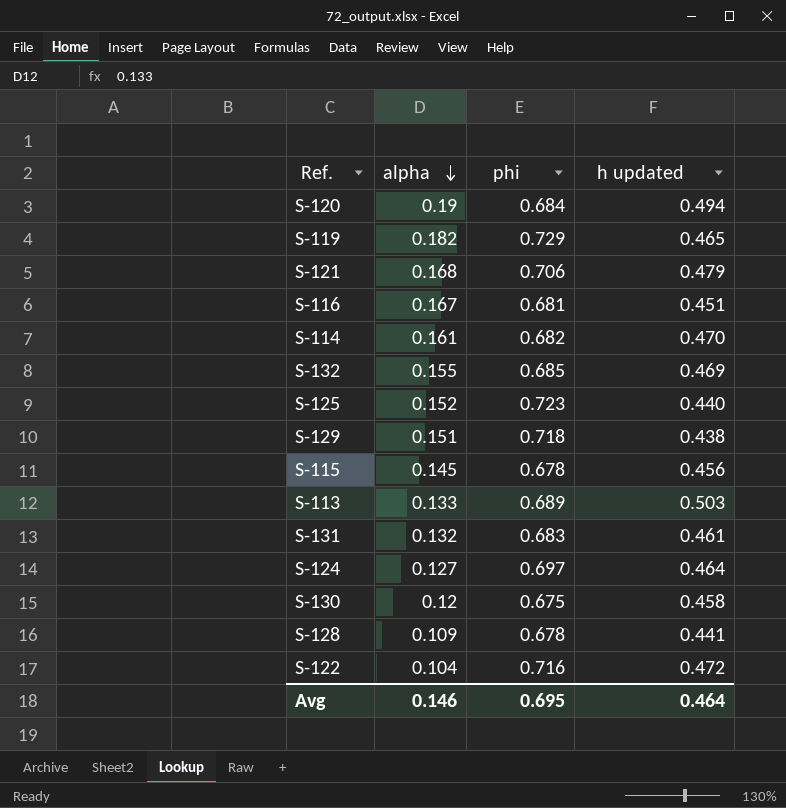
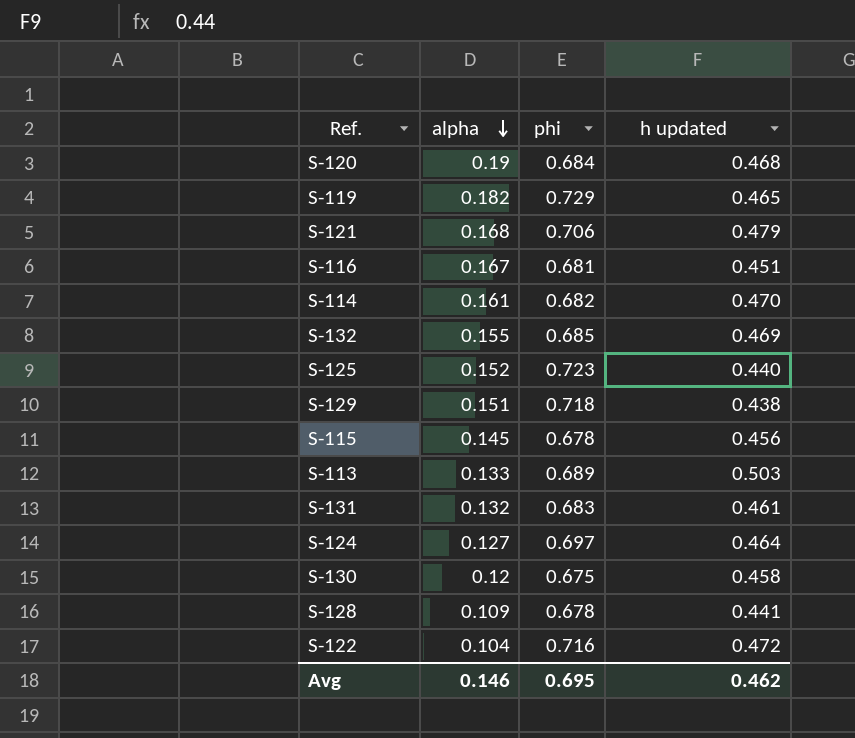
S-120 | h updated: 0.494 -> 0.468
Avg | h updated: 0.464 -> 0.462

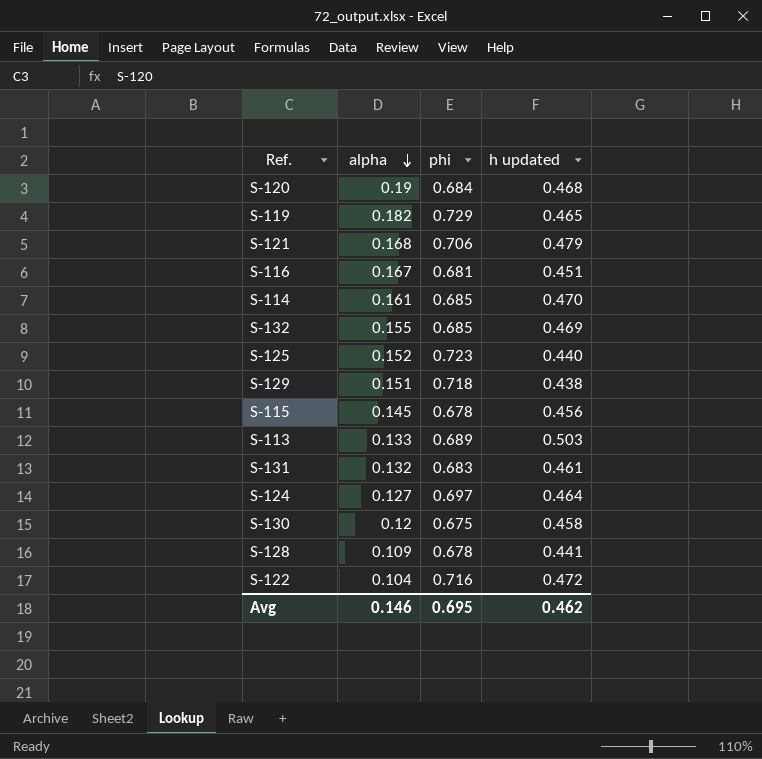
S-114 | phi: 0.682 -> 0.685

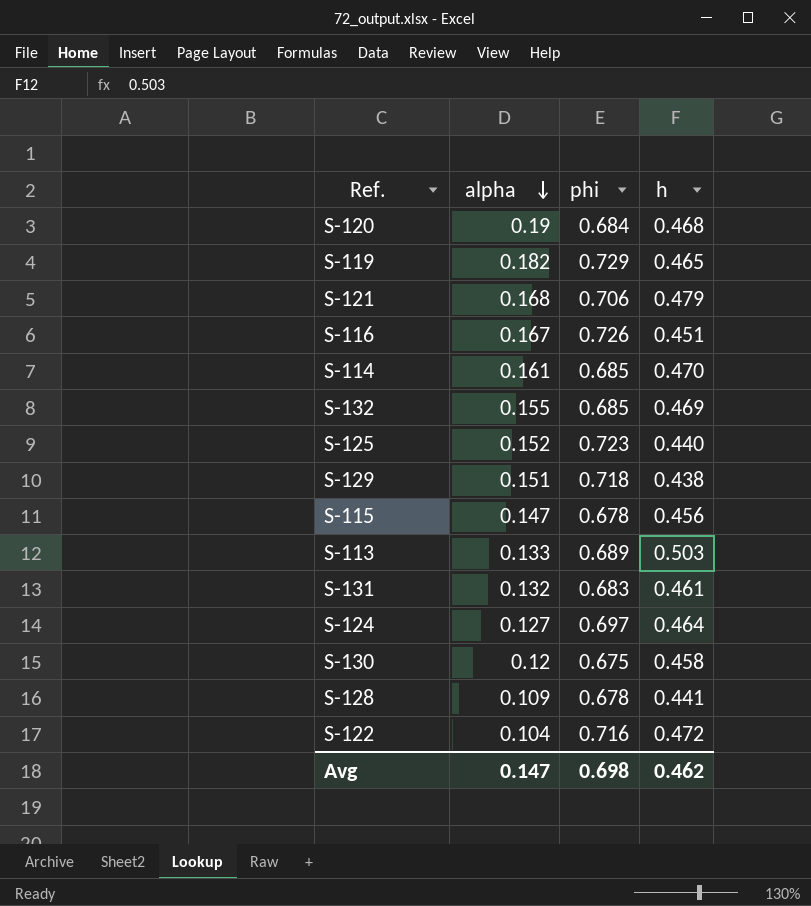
column name: h updated -> h
S-116 | phi: 0.681 -> 0.726
S-115 | alpha: 0.145 -> 0.147
Avg | alpha: 0.146 -> 0.147
Avg | phi: 0.695 -> 0.698

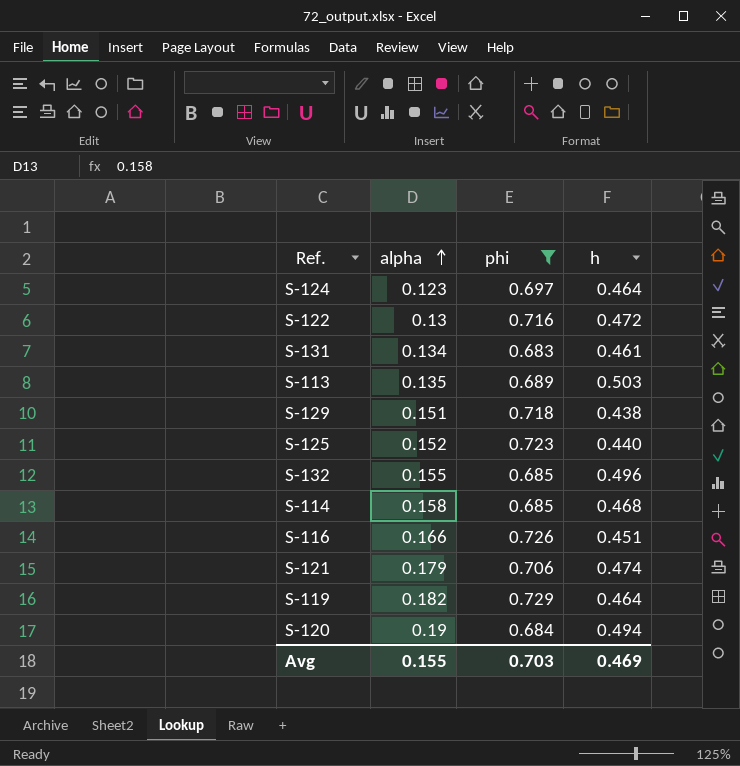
filter: none -> phi >= 0.683
row order: alpha descending -> alpha ascending
S-124 | alpha: 0.127 -> 0.123
S-122 | alpha: 0.104 -> 0.13
S-131 | alpha: 0.132 -> 0.134
S-113 | alpha: 0.133 -> 0.135
S-132 | h: 0.469 -> 0.496
S-114 | alpha: 0.161 -> 0.158
S-114 | h: 0.470 -> 0.468
S-116 | alpha: 0.167 -> 0.166
S-121 | alpha: 0.168 -> 0.179
S-121 | h: 0.479 -> 0.474
S-119 | h: 0.465 -> 0.464
S-120 | h: 0.468 -> 0.494
Avg | alpha: 0.147 -> 0.155
Avg | phi: 0.698 -> 0.703
Avg | h: 0.462 -> 0.469

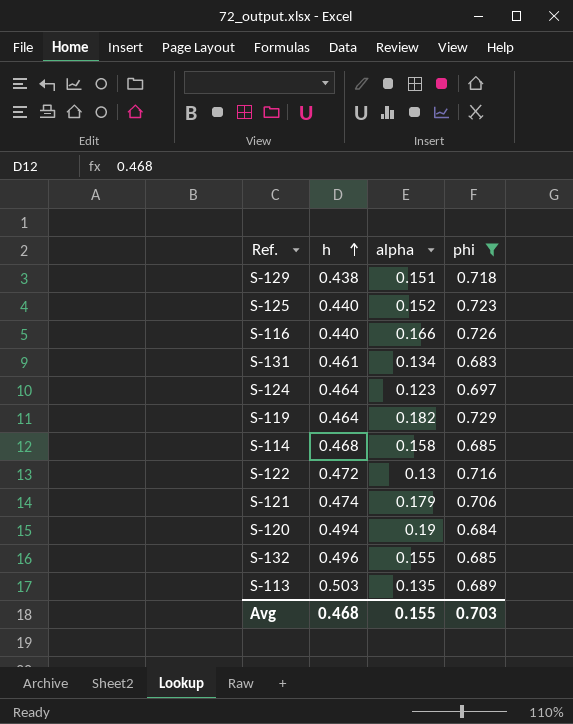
row order: alpha ascending -> h ascending
column h | position: 4 -> 2
S-116 | h: 0.451 -> 0.440
Avg | h: 0.469 -> 0.468

